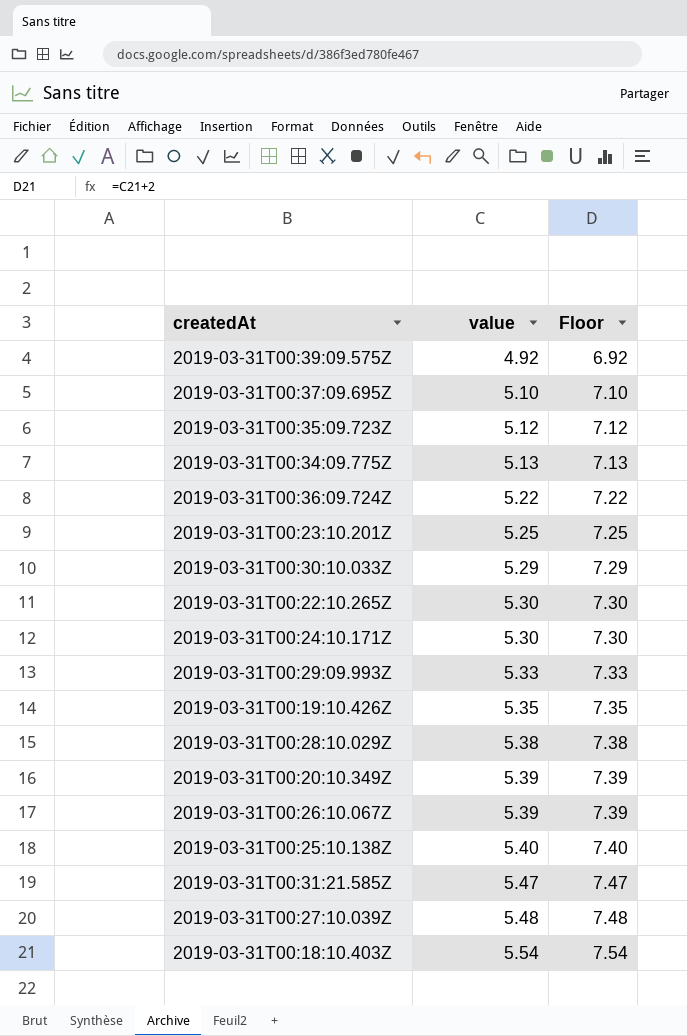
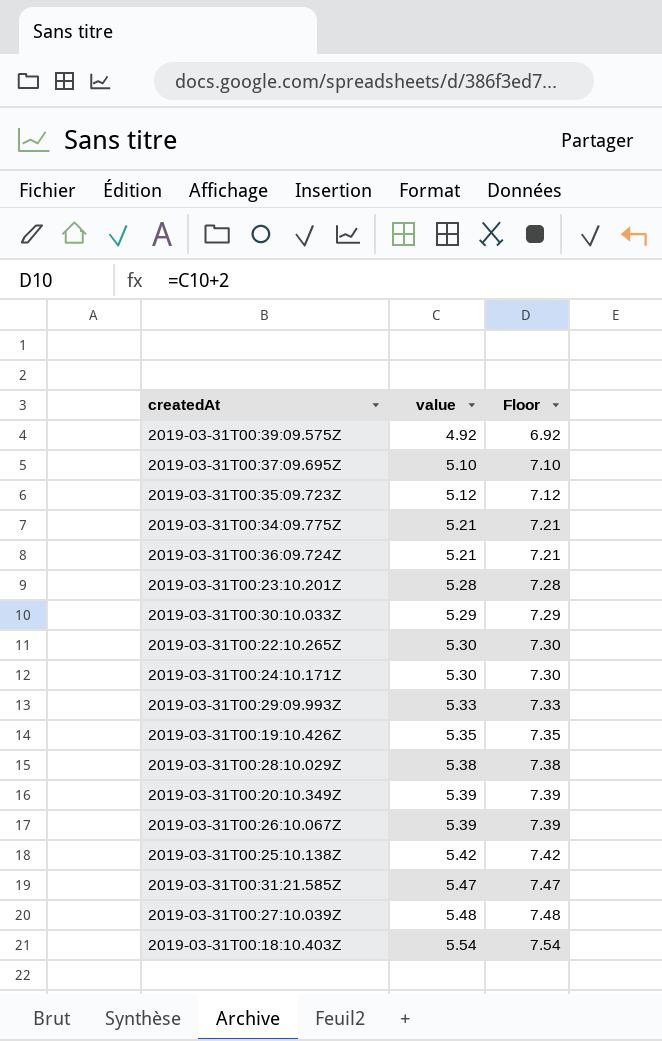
2019-03-31T00:34:09.775Z | value: 5.13 -> 5.21
2019-03-31T00:34:09.775Z | Floor: 7.13 -> 7.21
2019-03-31T00:36:09.724Z | value: 5.22 -> 5.21
2019-03-31T00:36:09.724Z | Floor: 7.22 -> 7.21
2019-03-31T00:23:10.201Z | value: 5.25 -> 5.28
2019-03-31T00:23:10.201Z | Floor: 7.25 -> 7.28
2019-03-31T00:25:10.138Z | value: 5.40 -> 5.42
2019-03-31T00:25:10.138Z | Floor: 7.40 -> 7.42

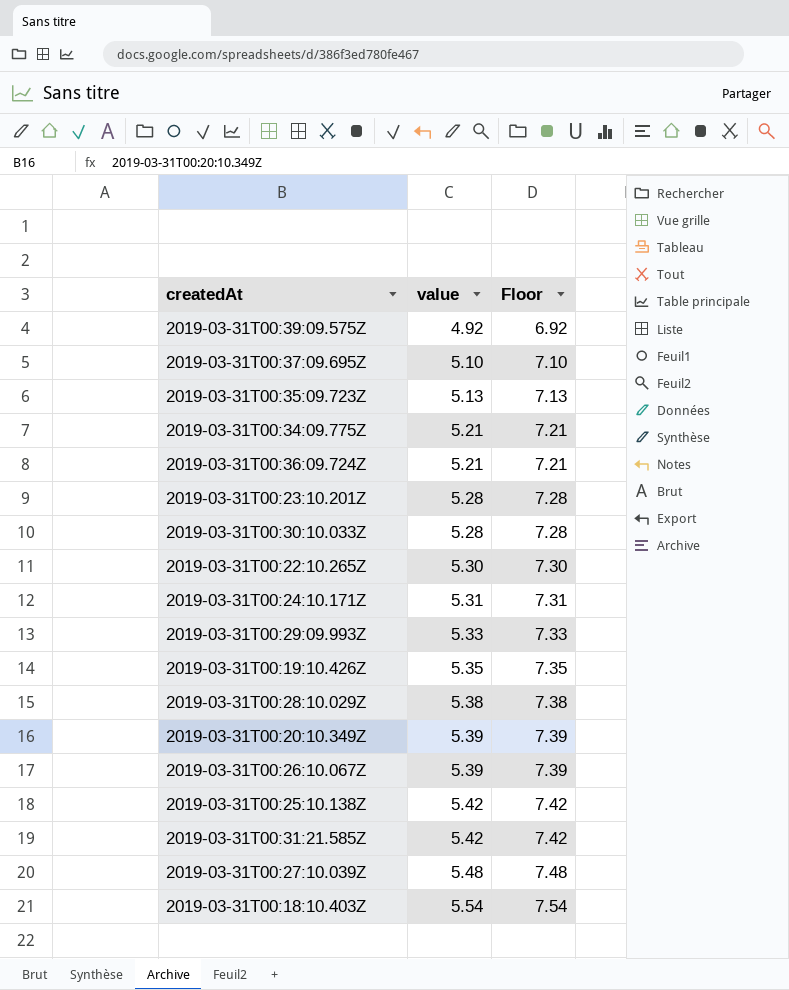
2019-03-31T00:35:09.723Z | value: 5.12 -> 5.13
2019-03-31T00:35:09.723Z | Floor: 7.12 -> 7.13
2019-03-31T00:30:10.033Z | value: 5.29 -> 5.28
2019-03-31T00:30:10.033Z | Floor: 7.29 -> 7.28
2019-03-31T00:24:10.171Z | value: 5.30 -> 5.31
2019-03-31T00:24:10.171Z | Floor: 7.30 -> 7.31
2019-03-31T00:31:21.585Z | value: 5.47 -> 5.42
2019-03-31T00:31:21.585Z | Floor: 7.47 -> 7.42

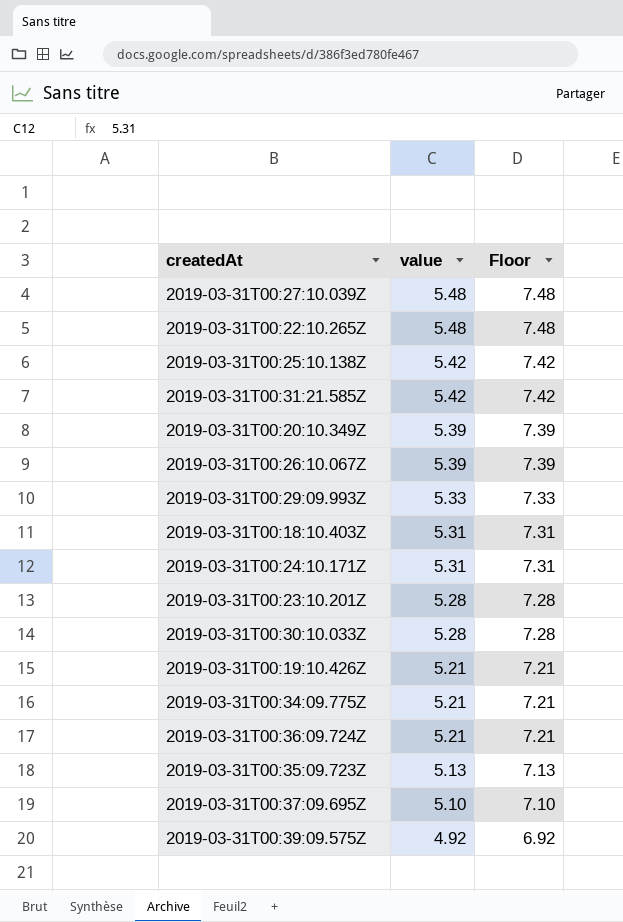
row order: value ascending -> value descending
row 2019-03-31T00:28:10.029Z: 5.38 | 7.38 -> none
2019-03-31T00:22:10.265Z | value: 5.30 -> 5.48
2019-03-31T00:22:10.265Z | Floor: 7.30 -> 7.48
2019-03-31T00:18:10.403Z | value: 5.54 -> 5.31
2019-03-31T00:18:10.403Z | Floor: 7.54 -> 7.31
2019-03-31T00:19:10.426Z | value: 5.35 -> 5.21
2019-03-31T00:19:10.426Z | Floor: 7.35 -> 7.21

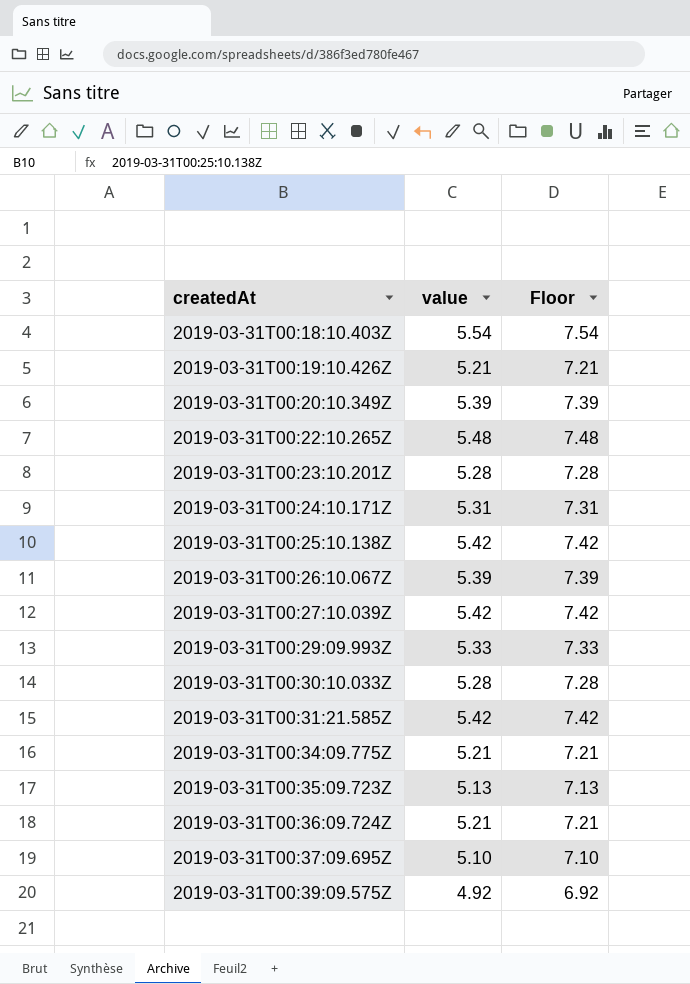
row order: value descending -> createdAt ascending
2019-03-31T00:18:10.403Z | value: 5.31 -> 5.54
2019-03-31T00:18:10.403Z | Floor: 7.31 -> 7.54
2019-03-31T00:27:10.039Z | value: 5.48 -> 5.42
2019-03-31T00:27:10.039Z | Floor: 7.48 -> 7.42

